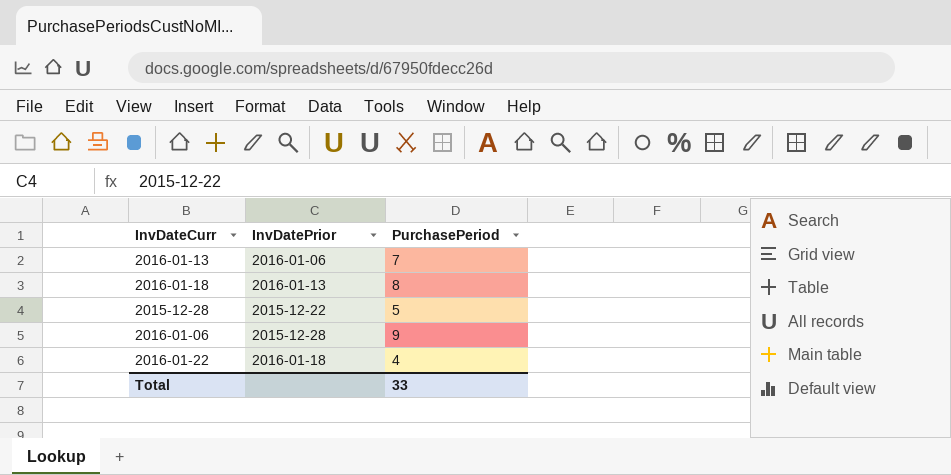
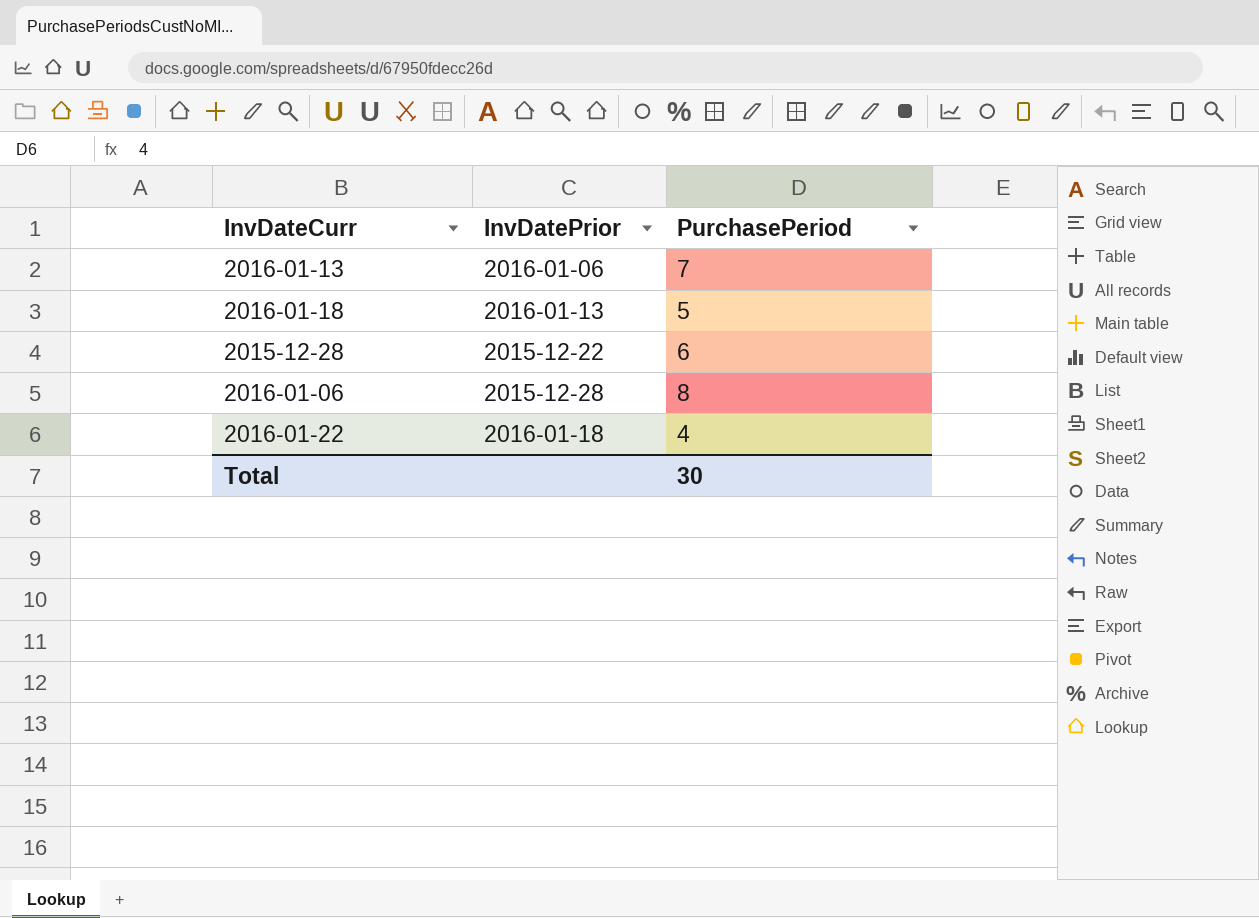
2016-01-18 | PurchasePeriod: 8 -> 5
2015-12-28 | PurchasePeriod: 5 -> 6
2016-01-06 | PurchasePeriod: 9 -> 8
Total | PurchasePeriod: 33 -> 30

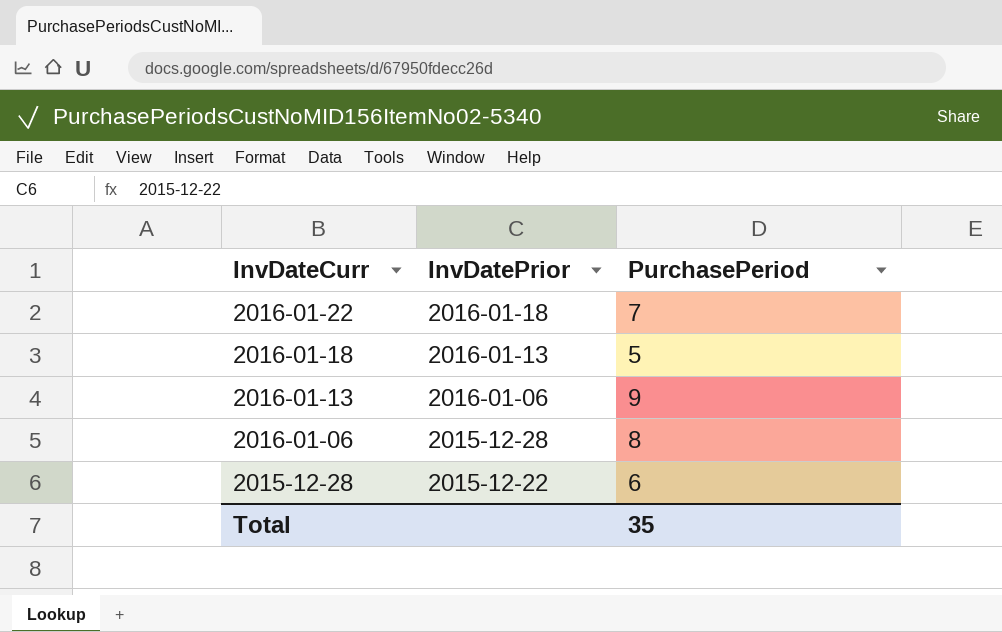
row order: none -> InvDateCurr descending
2016-01-22 | PurchasePeriod: 4 -> 7
2016-01-13 | PurchasePeriod: 7 -> 9
Total | PurchasePeriod: 30 -> 35

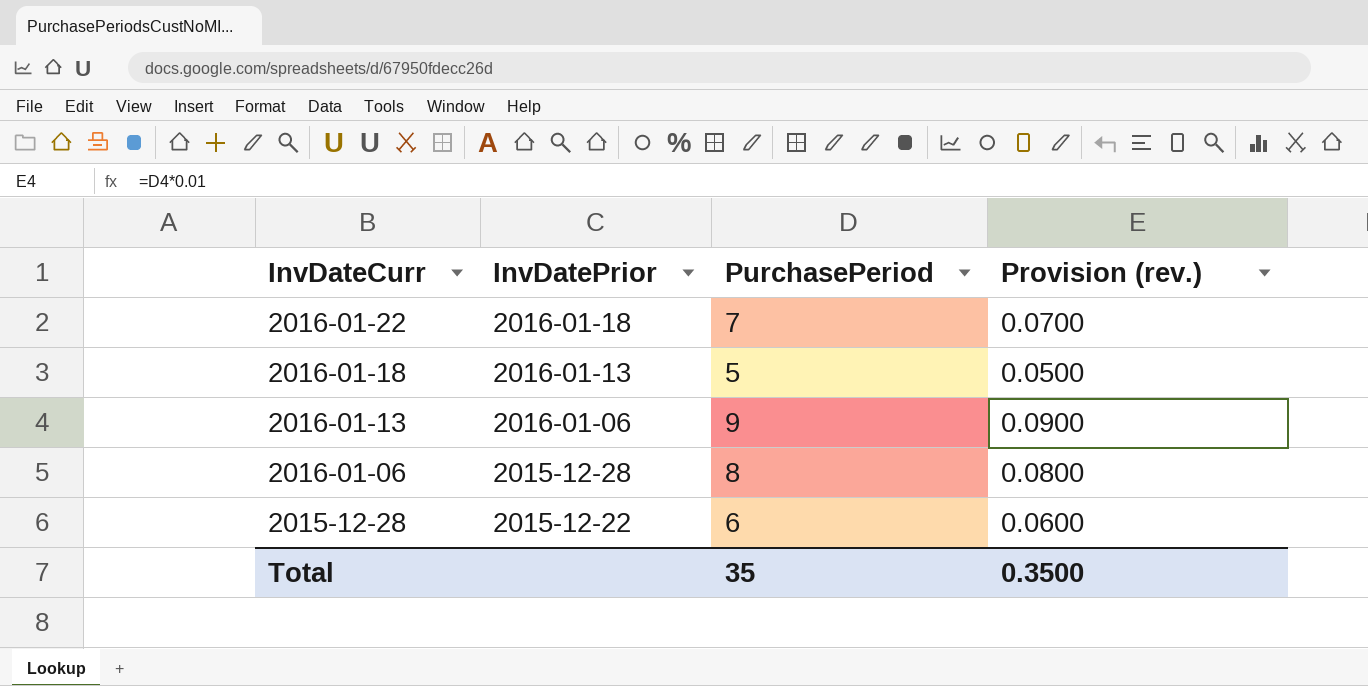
column Provision (rev.) | formula: none -> [PurchasePeriod] * 0.01

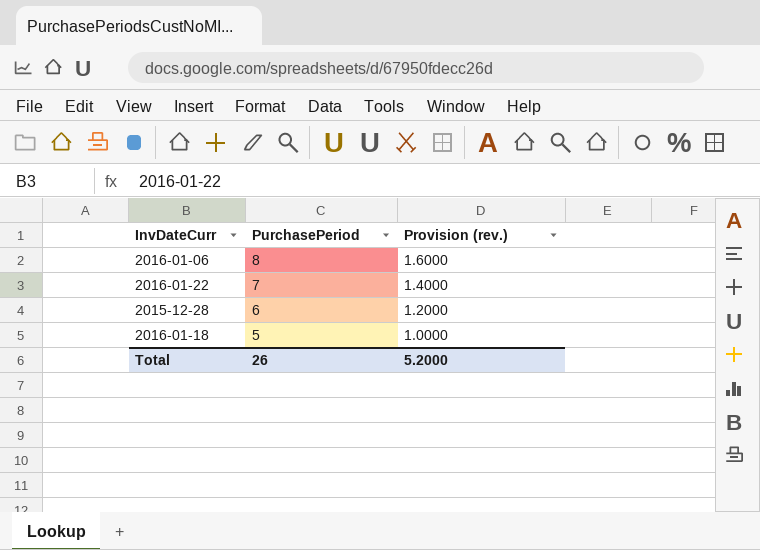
row order: InvDateCurr descending -> PurchasePeriod descending
column InvDatePrior | position: 2 -> none
column Provision (rev.) | formula: [PurchasePeriod] * 0.01 -> [PurchasePeriod] * 0.2
row 2016-01-13: 2016-01-06 | 9 | 0.0900 -> none
Total | PurchasePeriod: 35 -> 26
Total | Provision (rev.): 0.3500 -> 5.2000

